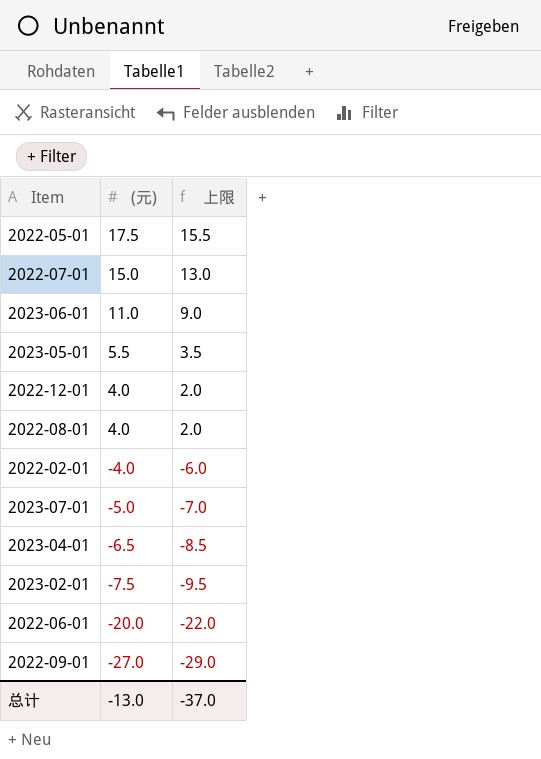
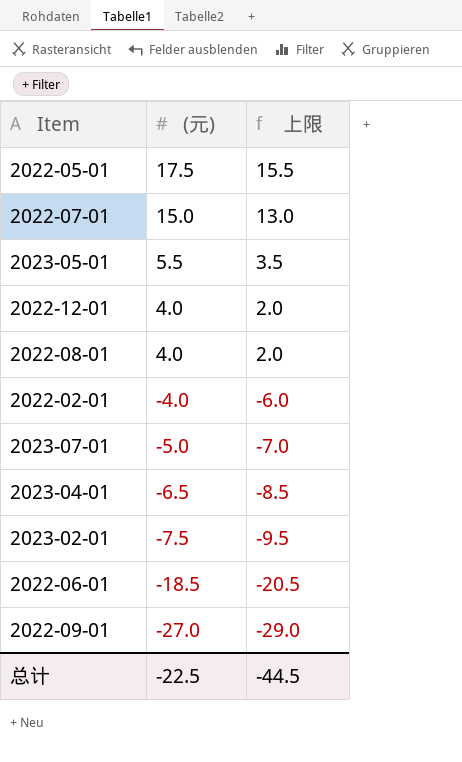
row 2023-06-01: 11.0 | 9.0 -> none
2022-06-01 | (元): -20.0 -> -18.5
2022-06-01 | 上限: -22.0 -> -20.5
总计 | (元): -13.0 -> -22.5
总计 | 上限: -37.0 -> -44.5

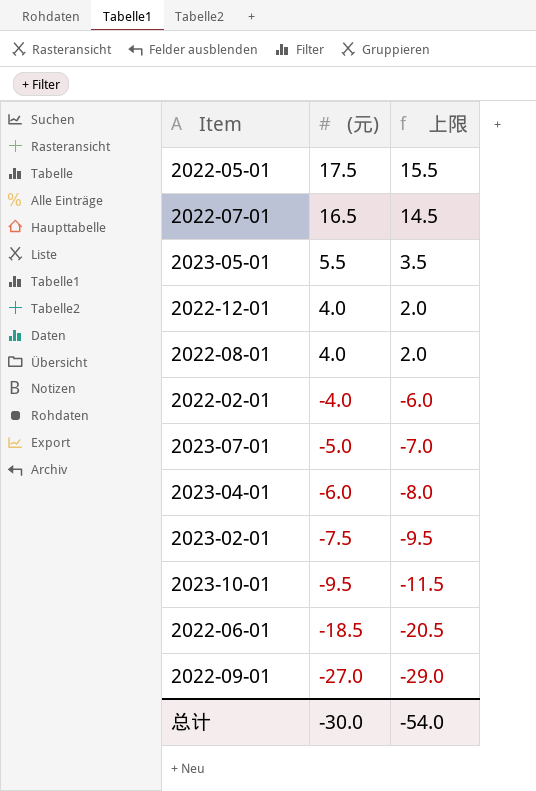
2022-07-01 | (元): 15.0 -> 16.5
2022-07-01 | 上限: 13.0 -> 14.5
2023-04-01 | (元): -6.5 -> -6.0
2023-04-01 | 上限: -8.5 -> -8.0
row 2023-10-01: none -> -9.5 | -11.5
总计 | (元): -22.5 -> -30.0
总计 | 上限: -44.5 -> -54.0

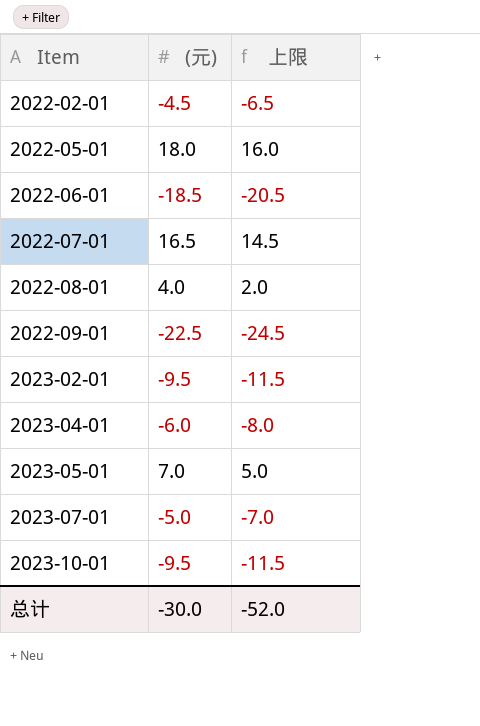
row order: (元) descending -> Item ascending
row 2022-12-01: 4.0 | 2.0 -> none
2022-02-01 | (元): -4.0 -> -4.5
2022-02-01 | 上限: -6.0 -> -6.5
2022-05-01 | (元): 17.5 -> 18.0
2022-05-01 | 上限: 15.5 -> 16.0
2022-09-01 | (元): -27.0 -> -22.5
2022-09-01 | 上限: -29.0 -> -24.5
2023-02-01 | (元): -7.5 -> -9.5
2023-02-01 | 上限: -9.5 -> -11.5
2023-05-01 | (元): 5.5 -> 7.0
2023-05-01 | 上限: 3.5 -> 5.0
总计 | 上限: -54.0 -> -52.0

